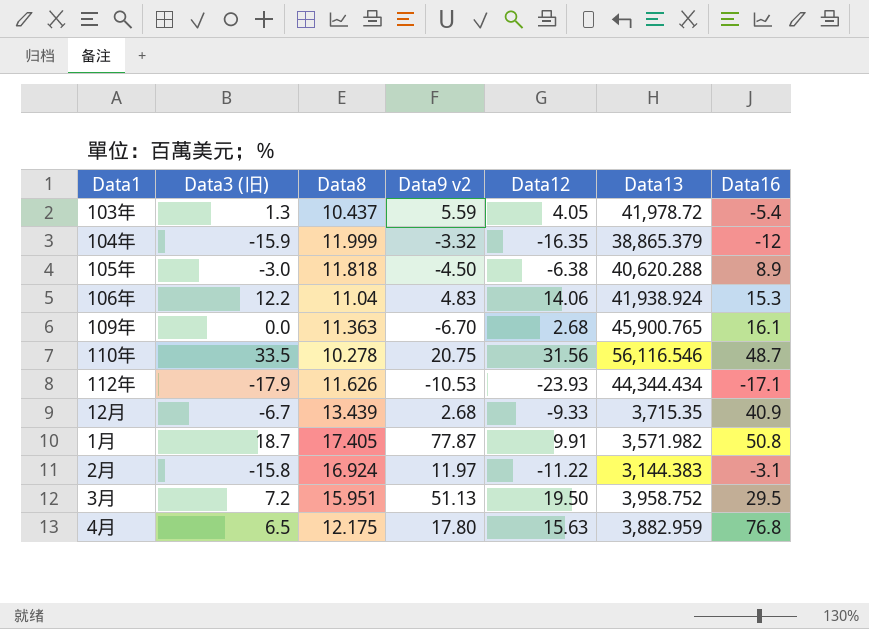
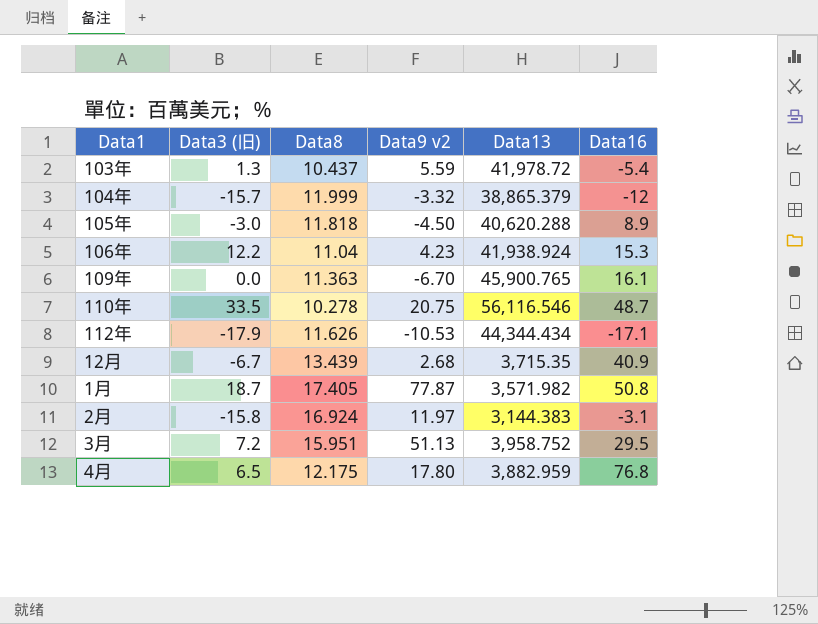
column Data12 | position: 5 -> none
104年 | Data3 (旧): -15.9 -> -15.7
106年 | Data9 v2: 4.83 -> 4.23

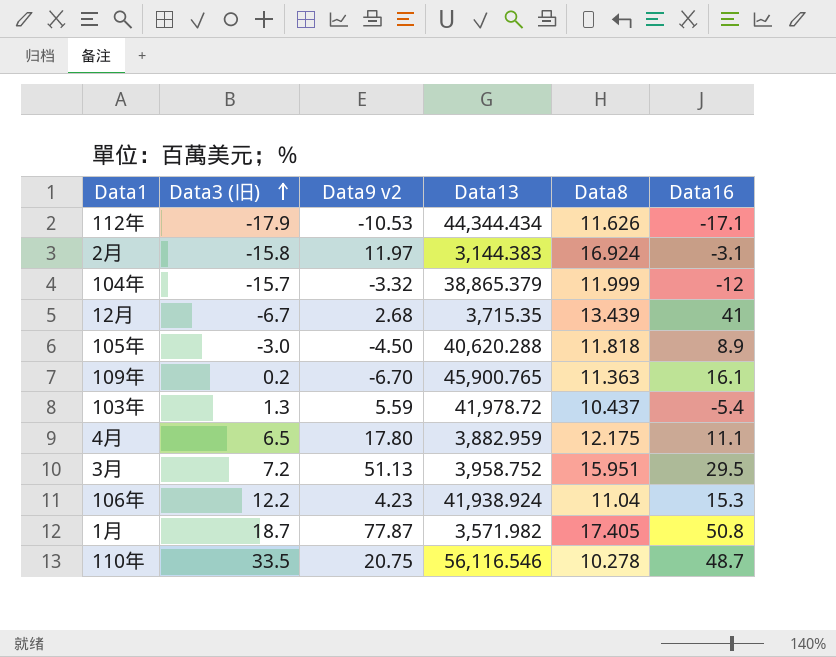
row order: none -> Data3 (旧) ascending
column Data8 | position: 3 -> 5
12月 | Data16: 40.9 -> 41
109年 | Data3 (旧): 0.0 -> 0.2
4月 | Data16: 76.8 -> 11.1

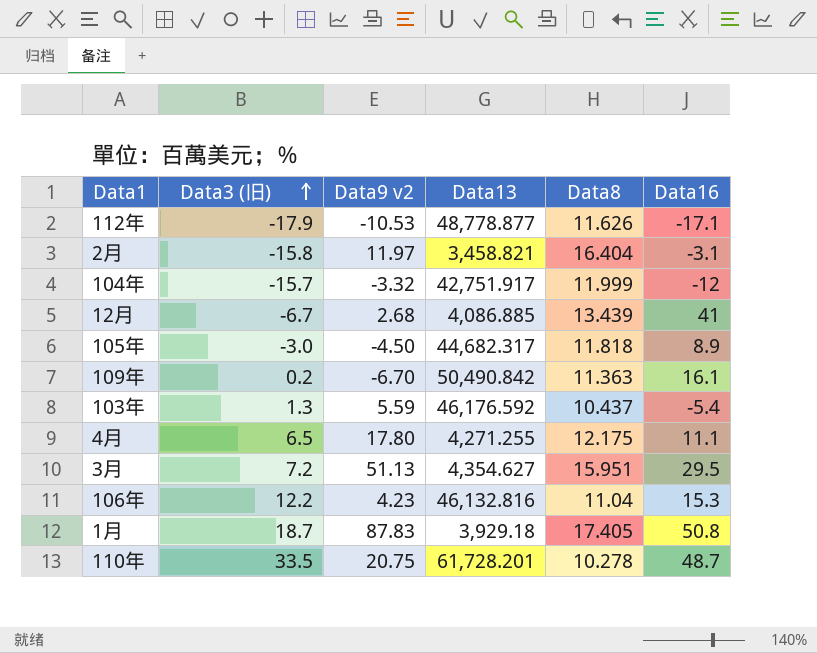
112年 | Data13: 44,344.434 -> 48,778.877
2月 | Data13: 3,144.383 -> 3,458.821
2月 | Data8: 16.924 -> 16.404
104年 | Data13: 38,865.379 -> 42,751.917
12月 | Data13: 3,715.35 -> 4,086.885
105年 | Data13: 40,620.288 -> 44,682.317
109年 | Data13: 45,900.765 -> 50,490.842
103年 | Data13: 41,978.72 -> 46,176.592
4月 | Data13: 3,882.959 -> 4,271.255
3月 | Data13: 3,958.752 -> 4,354.627
106年 | Data13: 41,938.924 -> 46,132.816
1月 | Data9 v2: 77.87 -> 87.83
1月 | Data13: 3,571.982 -> 3,929.18
110年 | Data13: 56,116.546 -> 61,728.201

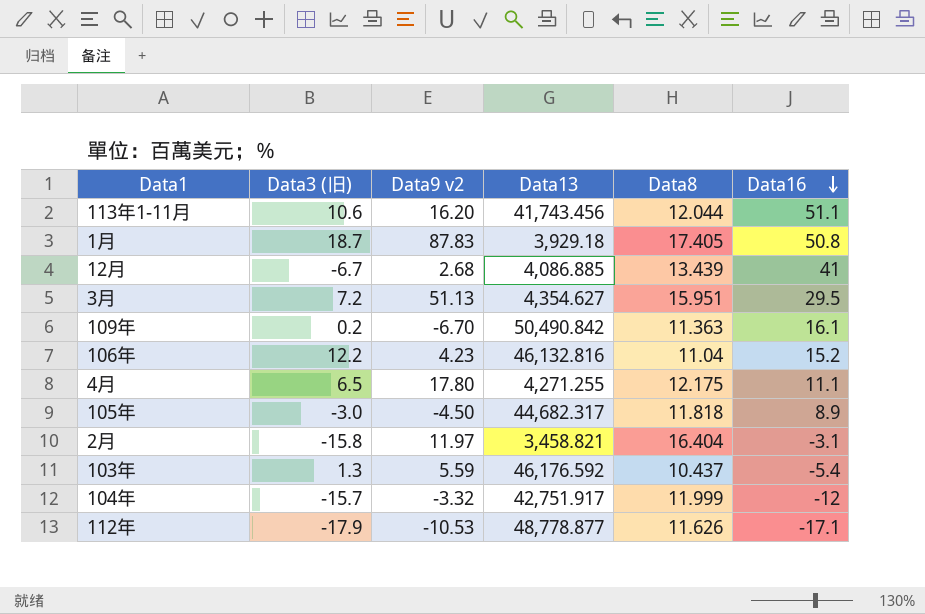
row order: Data3 (旧) ascending -> Data16 descending
row 110年: 33.5 | 20.75 | 61,728.201 | 10.278 | 48.7 -> none
row 113年1-11月: none -> 10.6 | 16.20 | 41,743.456 | 12.044 | 51.1
106年 | Data16: 15.3 -> 15.2

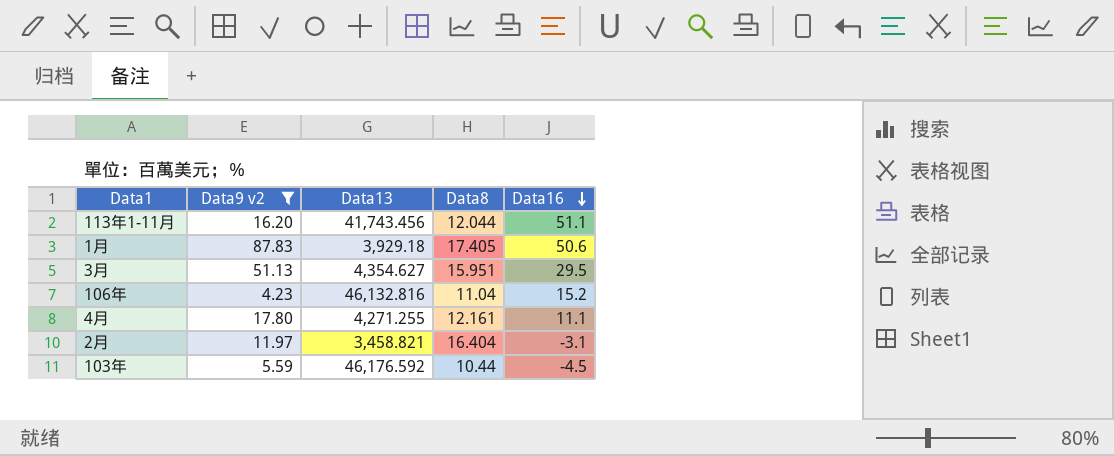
filter: none -> Data9 v2 >= 4.23
column Data3 (旧) | position: 2 -> none
1月 | Data16: 50.8 -> 50.6
4月 | Data8: 12.175 -> 12.161
103年 | Data8: 10.437 -> 10.44
103年 | Data16: -5.4 -> -4.5

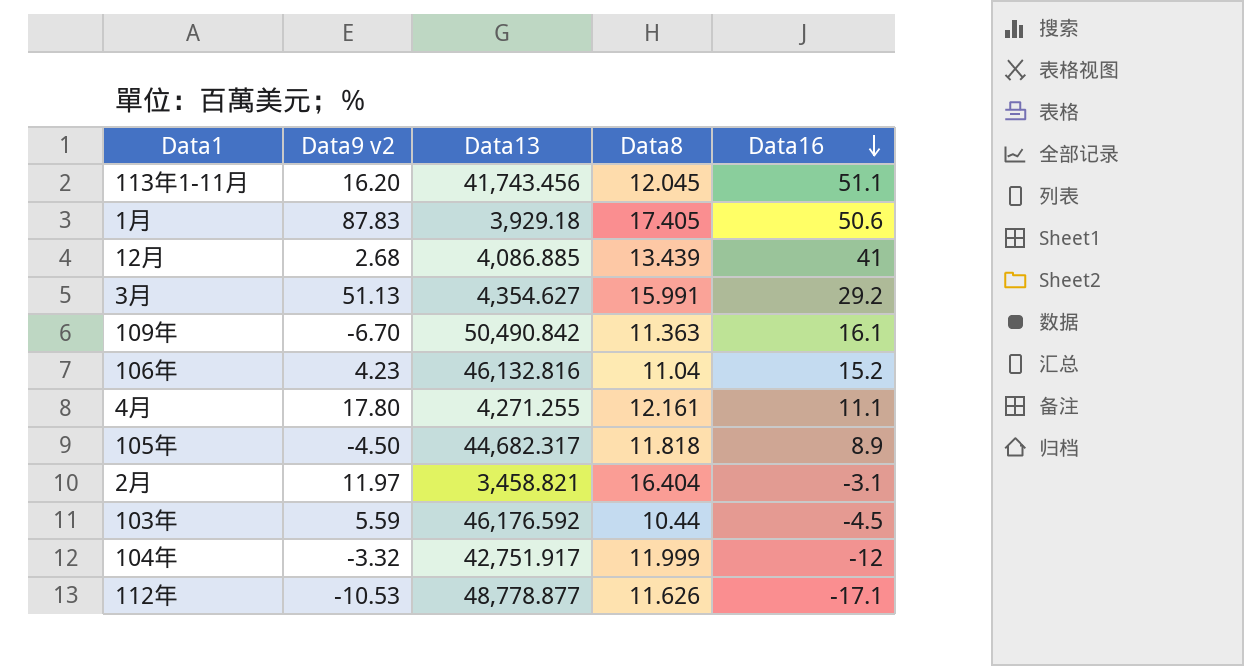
filter: Data9 v2 >= 4.23 -> none
113年1-11月 | Data8: 12.044 -> 12.045
3月 | Data8: 15.951 -> 15.991
3月 | Data16: 29.5 -> 29.2

